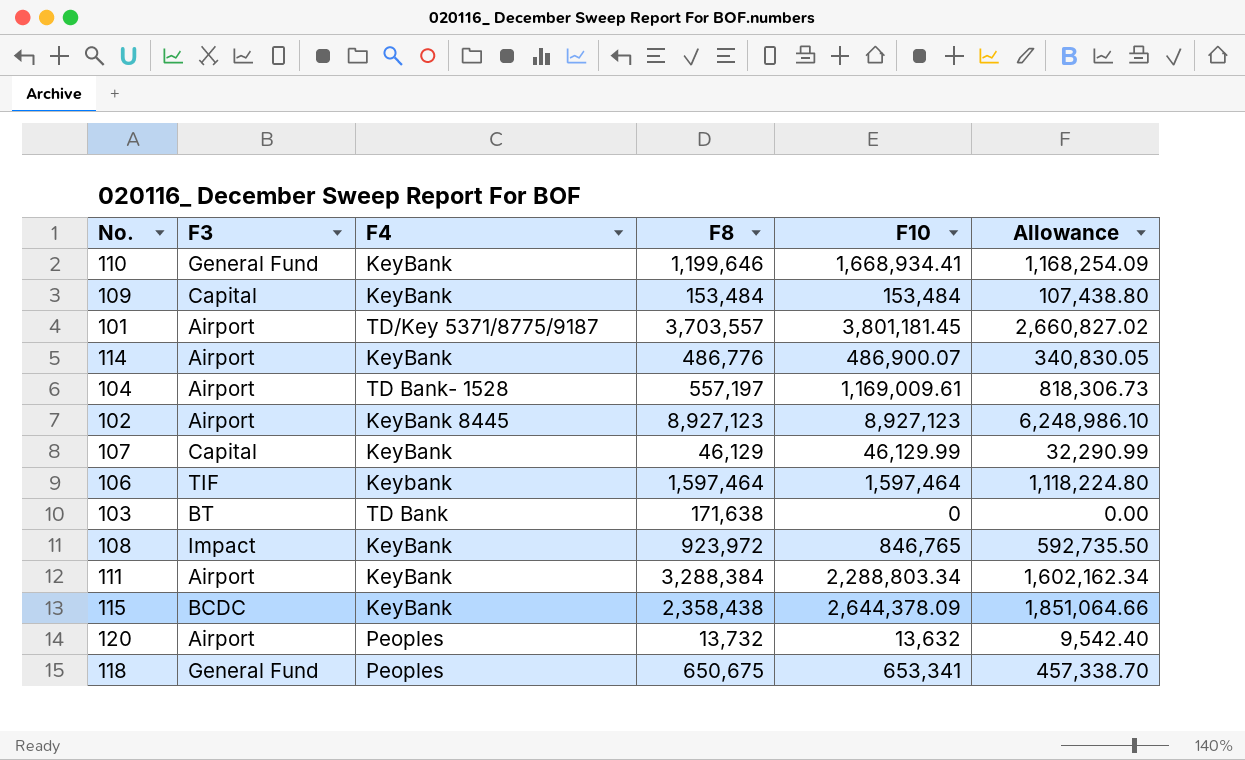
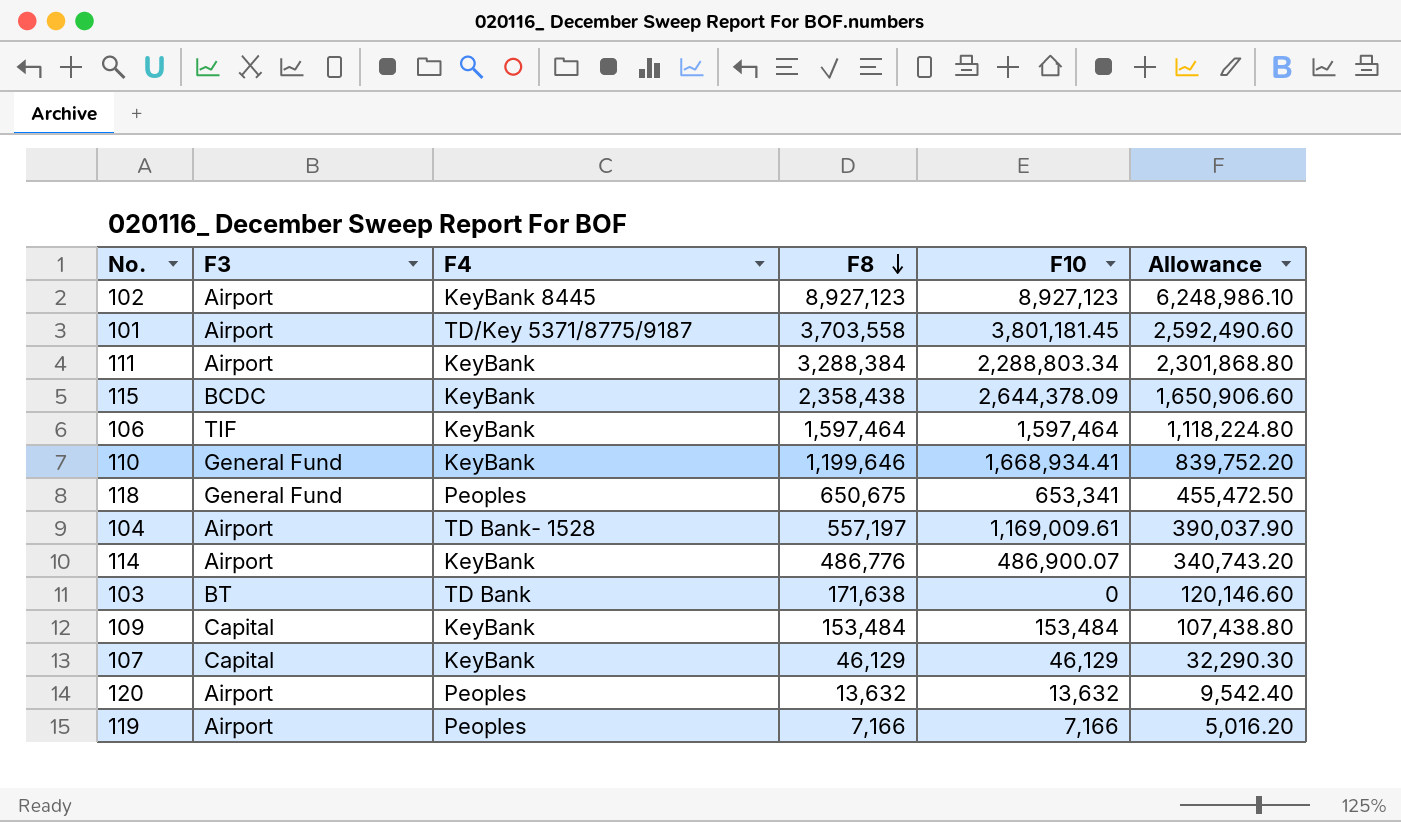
row order: none -> F8 descending
column Allowance | formula: [F10] * 0.7 -> [F8] * 0.7
row 108: Impact | KeyBank | 923,972 | 846,765 | 592,735.50 -> none
101 | F8: 3,703,557 -> 3,703,558
106 | F4: Keybank -> KeyBank
107 | F10: 46,129.99 -> 46,129
120 | F8: 13,732 -> 13,632
row 119: none -> Airport | Peoples | 7,166 | 7,166 | 5,016.20

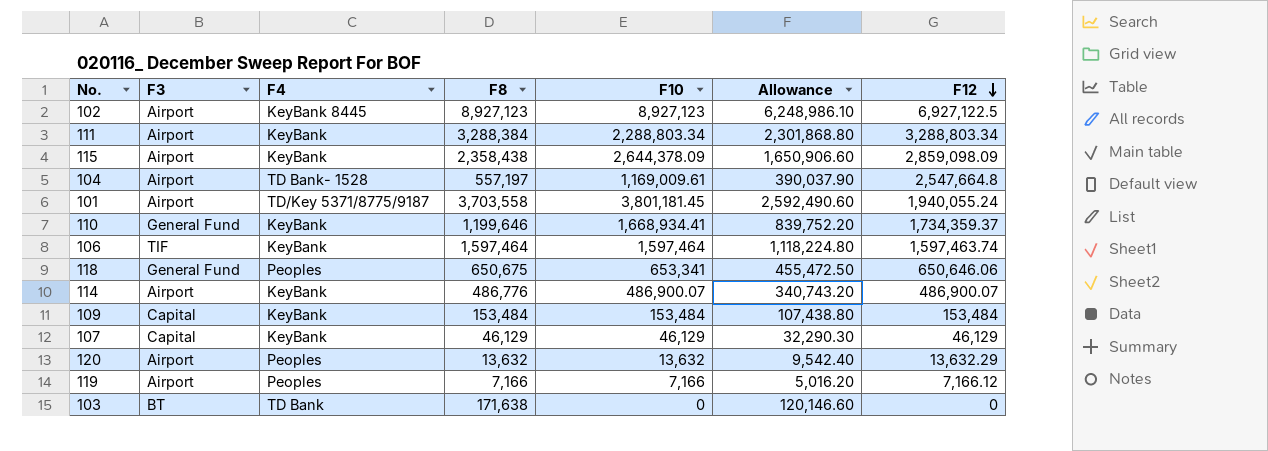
row order: F8 descending -> F12 descending
column F12 | position: none -> 7
115 | F3: BCDC -> Airport

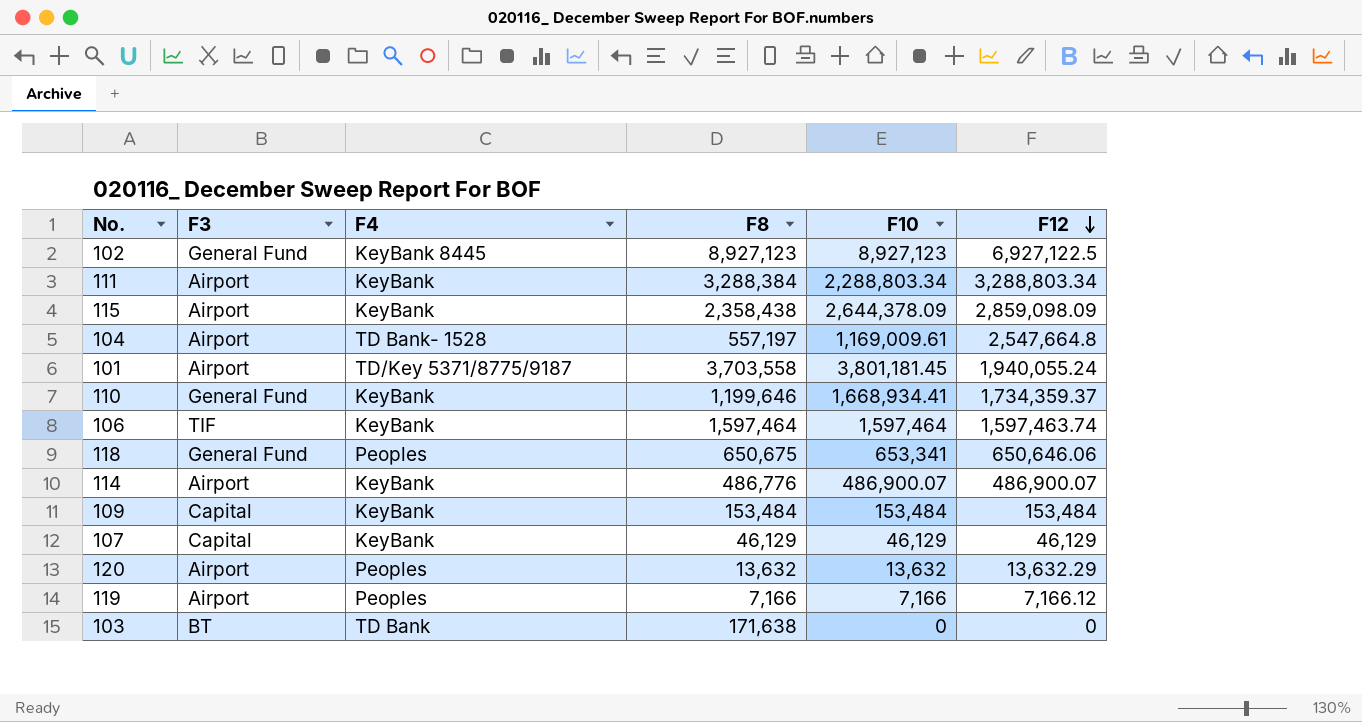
column Allowance | formula: [F8] * 0.7 -> none
102 | F3: Airport -> General Fund

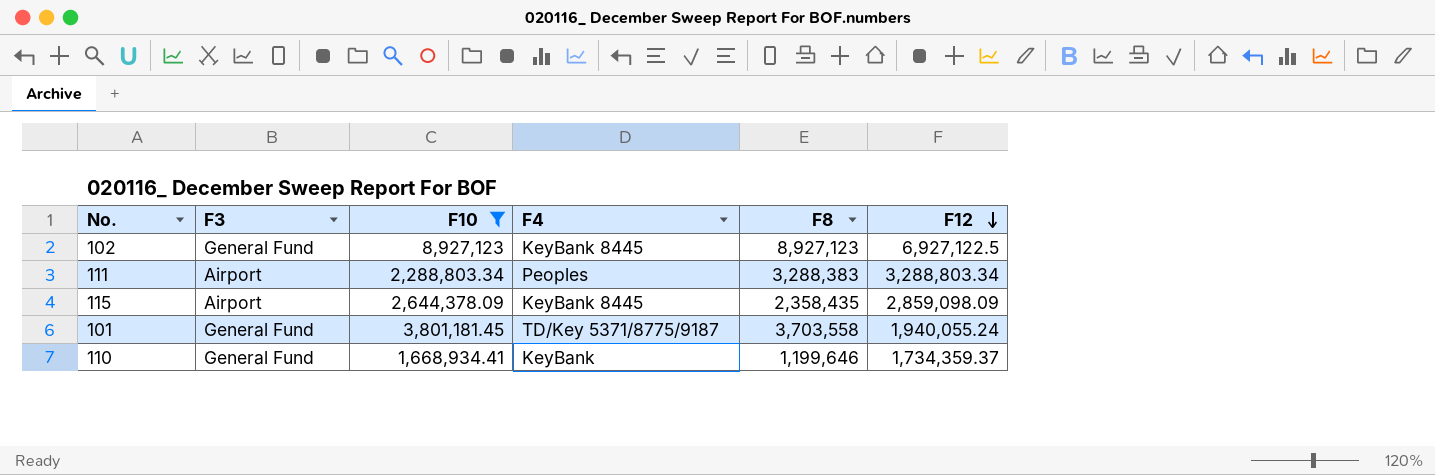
filter: none -> F10 >= 1,668,934.41
column F10 | position: 5 -> 3
111 | F4: KeyBank -> Peoples
111 | F8: 3,288,384 -> 3,288,383
115 | F4: KeyBank -> KeyBank 8445
115 | F8: 2,358,438 -> 2,358,435
101 | F3: Airport -> General Fund

